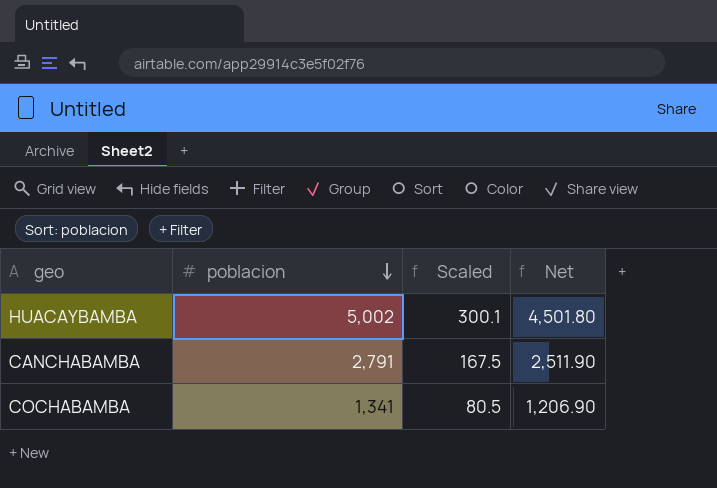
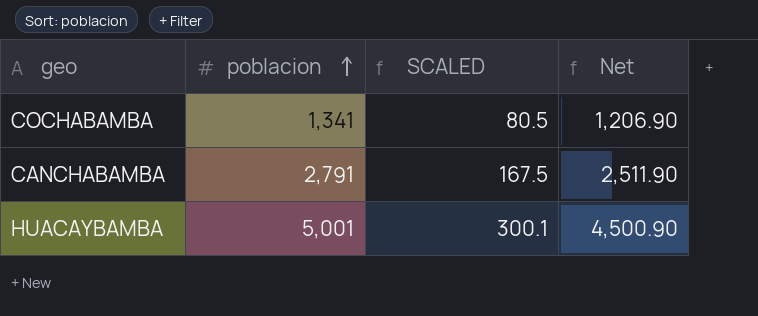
row order: poblacion descending -> poblacion ascending
column name: Scaled -> SCALED
HUACAYBAMBA | poblacion: 5,002 -> 5,001
HUACAYBAMBA | Net: 4,501.80 -> 4,500.90

